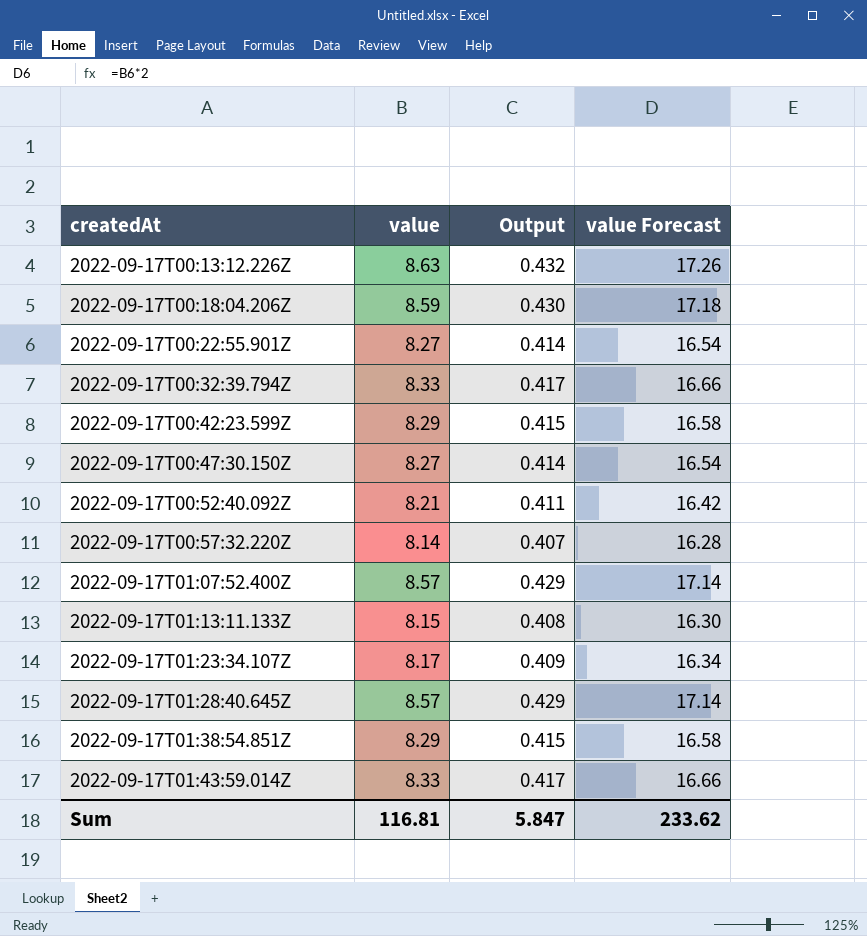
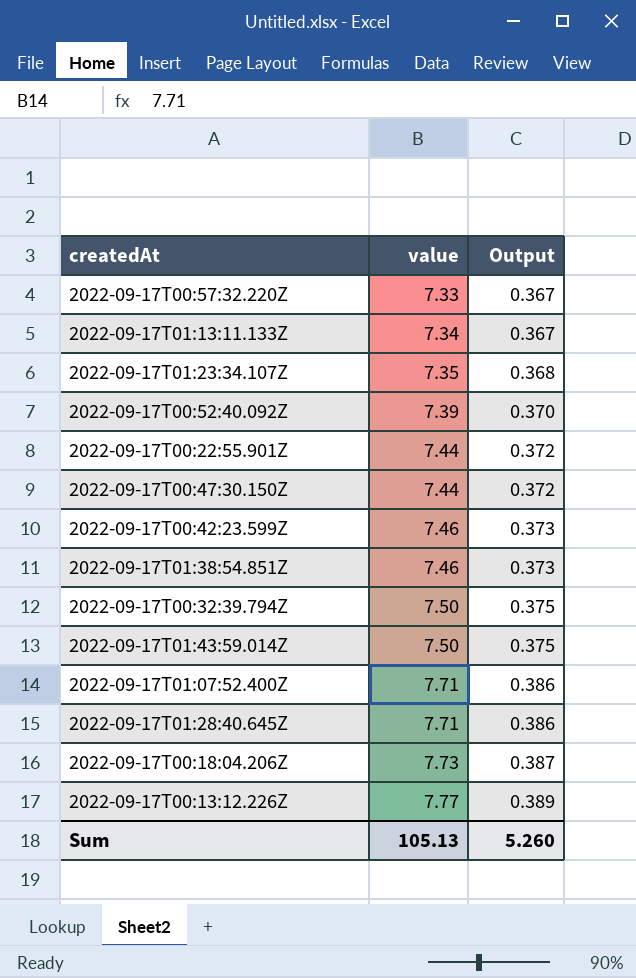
row order: createdAt ascending -> value ascending
column value Forecast | formula: [value] * 2 -> none
2022-09-17T00:57:32.220Z | value: 8.14 -> 7.33
2022-09-17T00:57:32.220Z | Output: 0.407 -> 0.367
2022-09-17T01:13:11.133Z | value: 8.15 -> 7.34
2022-09-17T01:13:11.133Z | Output: 0.408 -> 0.367
2022-09-17T01:23:34.107Z | value: 8.17 -> 7.35
2022-09-17T01:23:34.107Z | Output: 0.409 -> 0.368
2022-09-17T00:52:40.092Z | value: 8.21 -> 7.39
2022-09-17T00:52:40.092Z | Output: 0.411 -> 0.370
2022-09-17T00:22:55.901Z | value: 8.27 -> 7.44
2022-09-17T00:22:55.901Z | Output: 0.414 -> 0.372
2022-09-17T00:47:30.150Z | value: 8.27 -> 7.44
2022-09-17T00:47:30.150Z | Output: 0.414 -> 0.372
2022-09-17T00:42:23.599Z | value: 8.29 -> 7.46
2022-09-17T00:42:23.599Z | Output: 0.415 -> 0.373
2022-09-17T01:38:54.851Z | value: 8.29 -> 7.46
2022-09-17T01:38:54.851Z | Output: 0.415 -> 0.373
2022-09-17T00:32:39.794Z | value: 8.33 -> 7.50
2022-09-17T00:32:39.794Z | Output: 0.417 -> 0.375
2022-09-17T01:43:59.014Z | value: 8.33 -> 7.50
2022-09-17T01:43:59.014Z | Output: 0.417 -> 0.375
2022-09-17T01:07:52.400Z | value: 8.57 -> 7.71
2022-09-17T01:07:52.400Z | Output: 0.429 -> 0.386
2022-09-17T01:28:40.645Z | value: 8.57 -> 7.71
2022-09-17T01:28:40.645Z | Output: 0.429 -> 0.386
2022-09-17T00:18:04.206Z | value: 8.59 -> 7.73
2022-09-17T00:18:04.206Z | Output: 0.430 -> 0.387
2022-09-17T00:13:12.226Z | value: 8.63 -> 7.77
2022-09-17T00:13:12.226Z | Output: 0.432 -> 0.389
Sum | value: 116.81 -> 105.13
Sum | Output: 5.847 -> 5.260

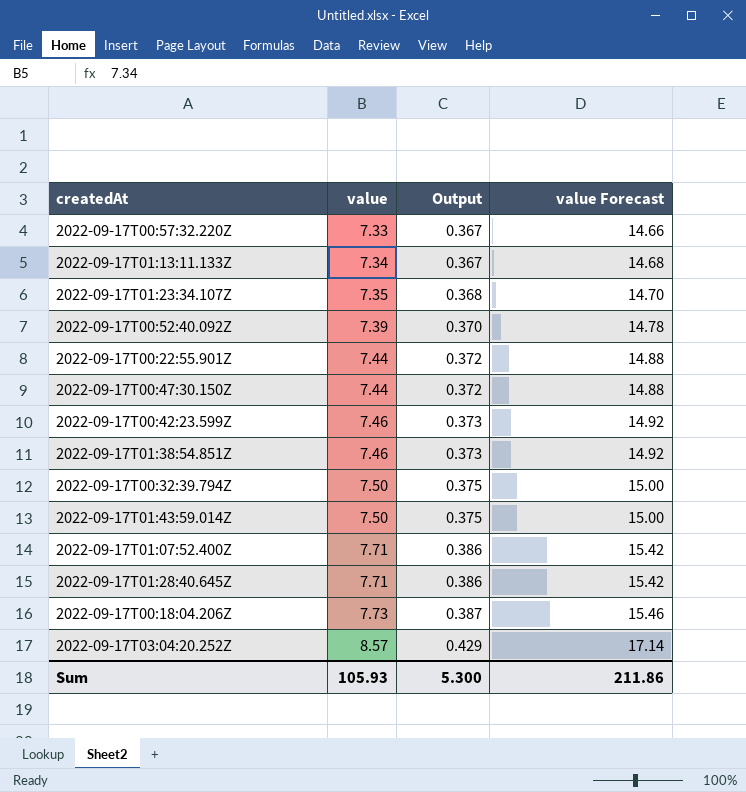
column value Forecast | formula: none -> [value] * 2
row 2022-09-17T00:13:12.226Z: 7.77 | 0.389 -> none
row 2022-09-17T03:04:20.252Z: none -> 8.57 | 0.429 | 17.14
Sum | value: 105.13 -> 105.93
Sum | Output: 5.260 -> 5.300

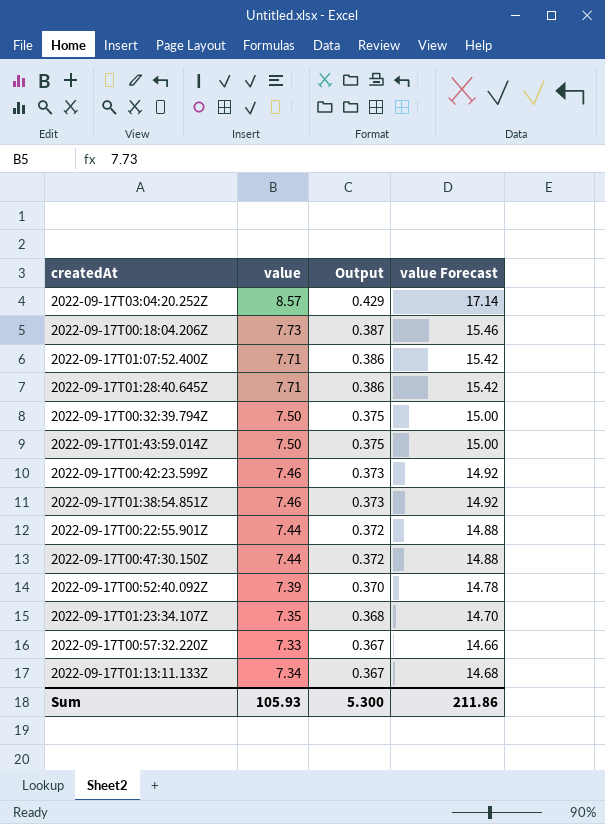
row order: value ascending -> Output descending

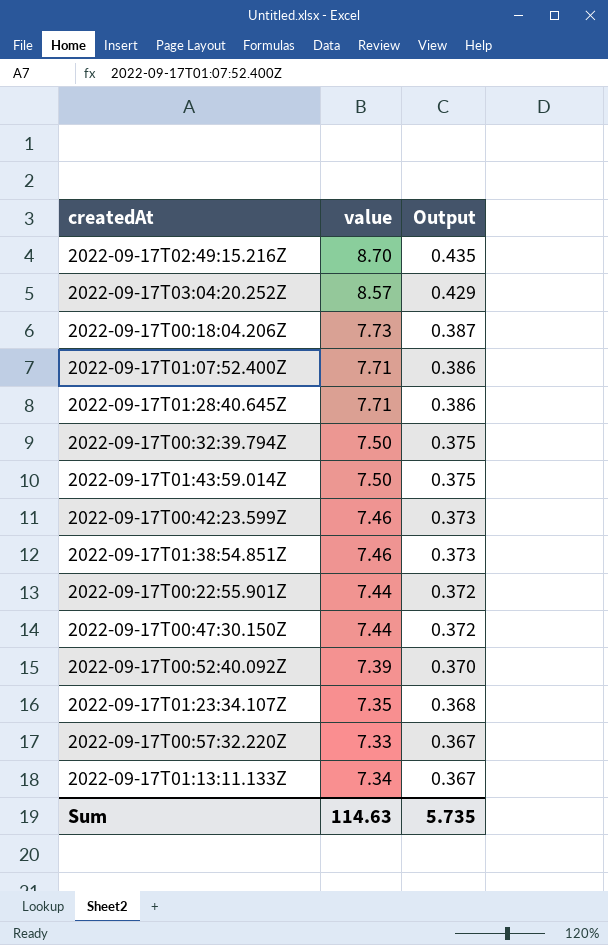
column value Forecast | formula: [value] * 2 -> none
row 2022-09-17T02:49:15.216Z: none -> 8.70 | 0.435
Sum | value: 105.93 -> 114.63
Sum | Output: 5.300 -> 5.735

